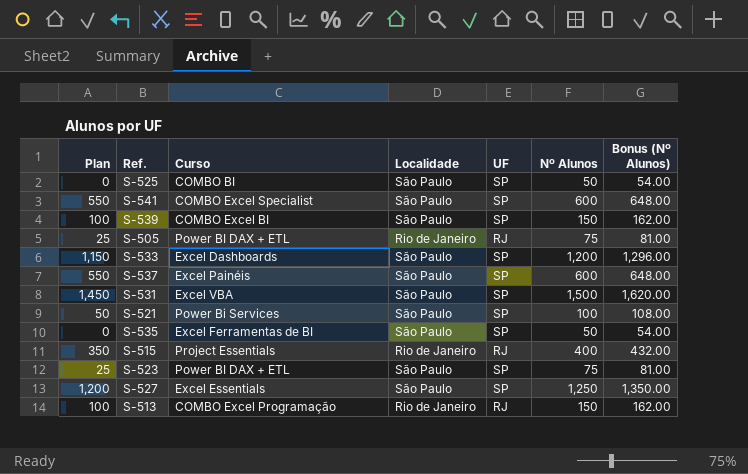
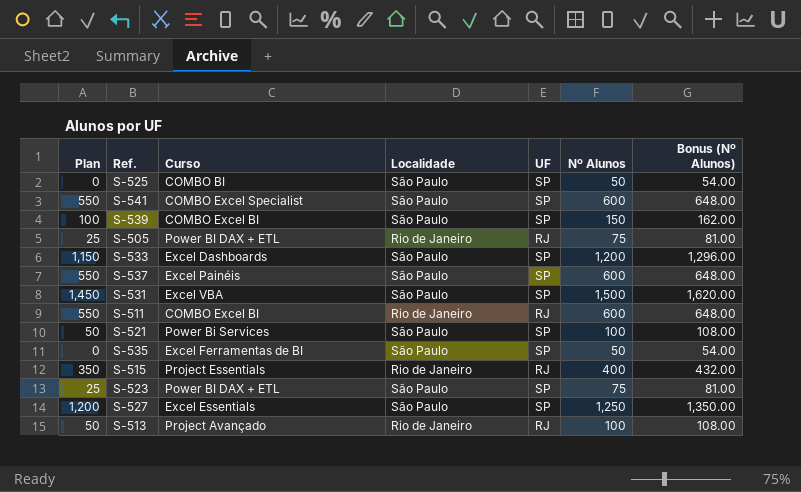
row S-511: none -> 550 | COMBO Excel BI | Rio de Janeiro | RJ | 600 | 648.00
S-513 | Plan: 100 -> 50
S-513 | Curso: COMBO Excel Programação -> Project Avançado
S-513 | Nº Alunos: 150 -> 100
S-513 | Bonus (Nº Alunos): 162.00 -> 108.00

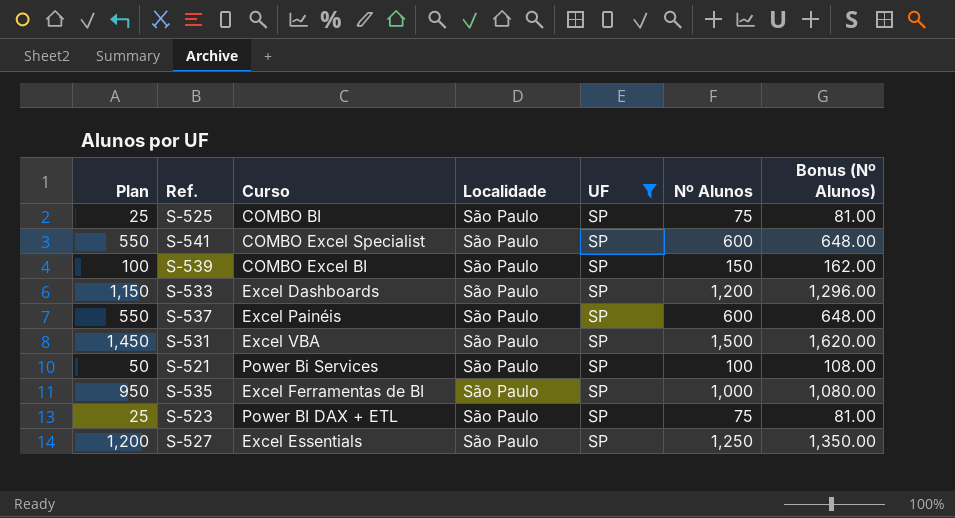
filter: none -> UF = SP
S-525 | Plan: 0 -> 25
S-525 | Nº Alunos: 50 -> 75
S-525 | Bonus (Nº Alunos): 54.00 -> 81.00
S-535 | Plan: 0 -> 950
S-535 | Nº Alunos: 50 -> 1,000
S-535 | Bonus (Nº Alunos): 54.00 -> 1,080.00

